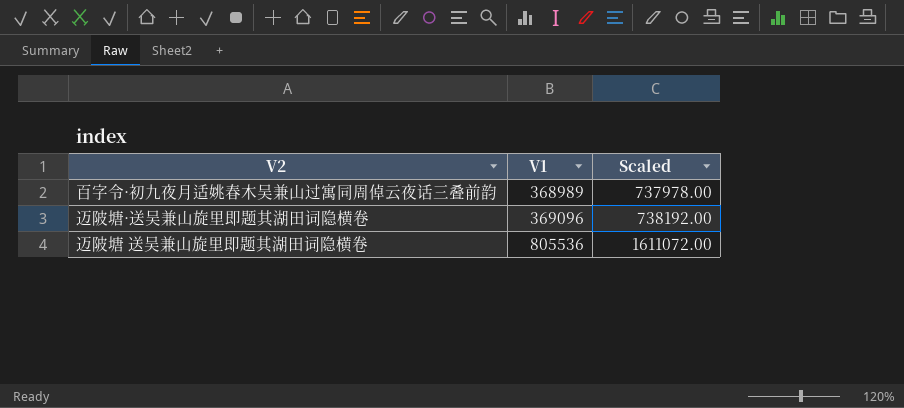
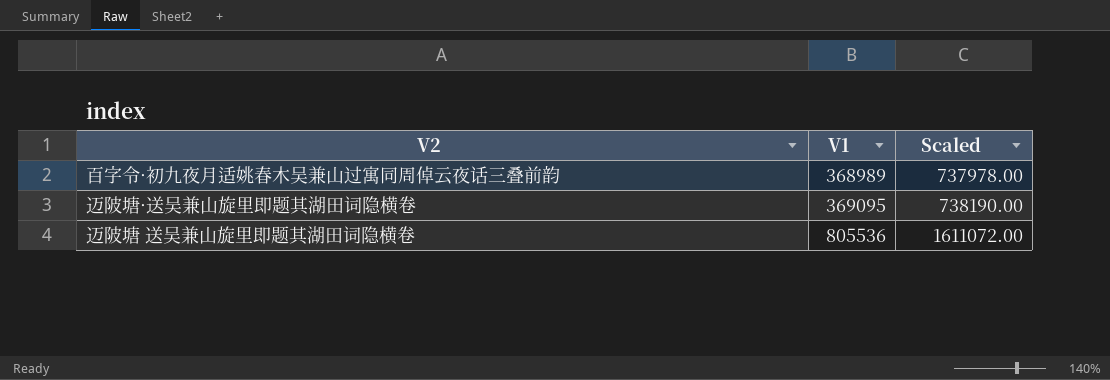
迈陂塘·送吴兼山旋里即题其湖田词隐横卷 | V1: 369096 -> 369095
迈陂塘·送吴兼山旋里即题其湖田词隐横卷 | Scaled: 738192.00 -> 738190.00

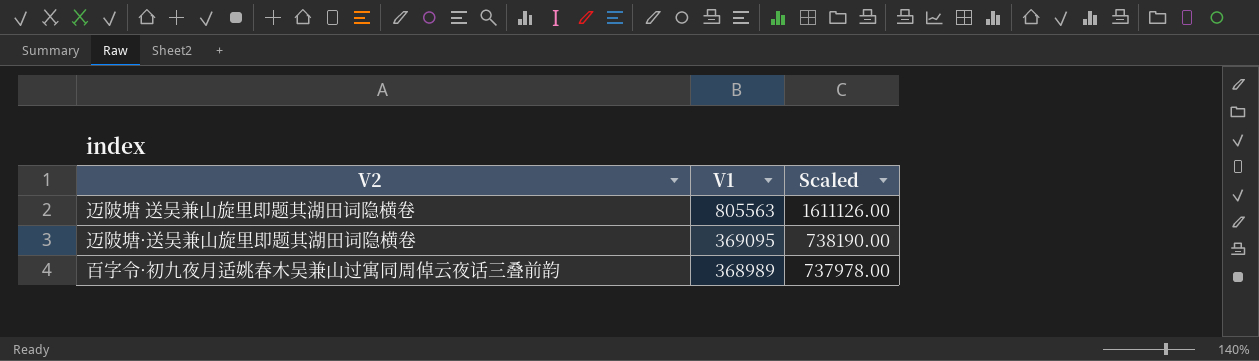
row order: V1 ascending -> V1 descending
迈陂塘 送吴兼山旋里即题其湖田词隐横卷 | V1: 805536 -> 805563
迈陂塘 送吴兼山旋里即题其湖田词隐横卷 | Scaled: 1611072.00 -> 1611126.00

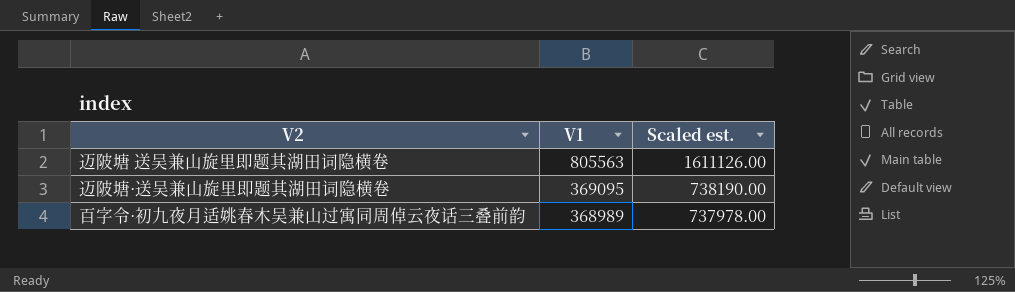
column name: Scaled -> Scaled est.

